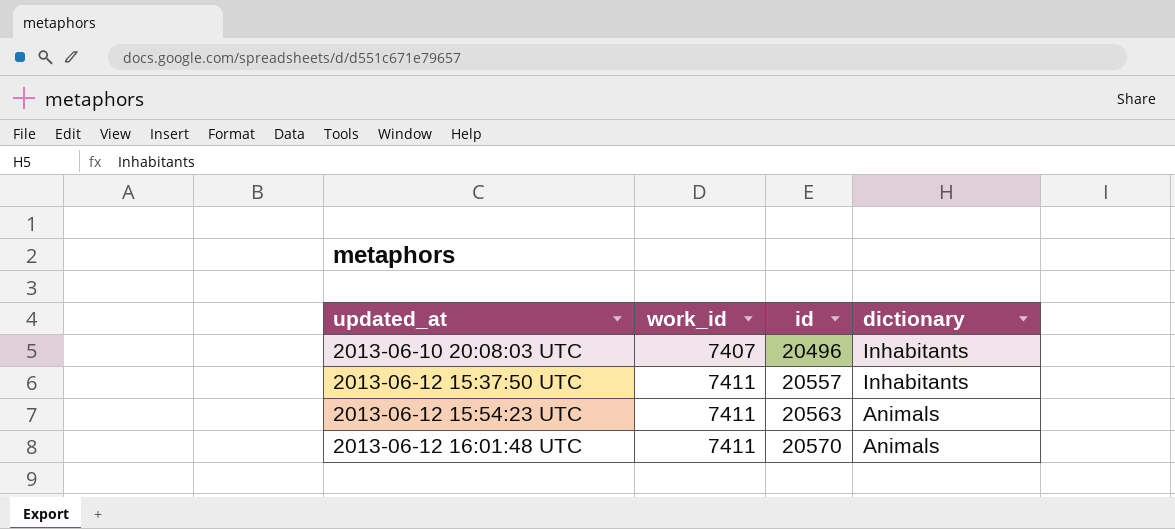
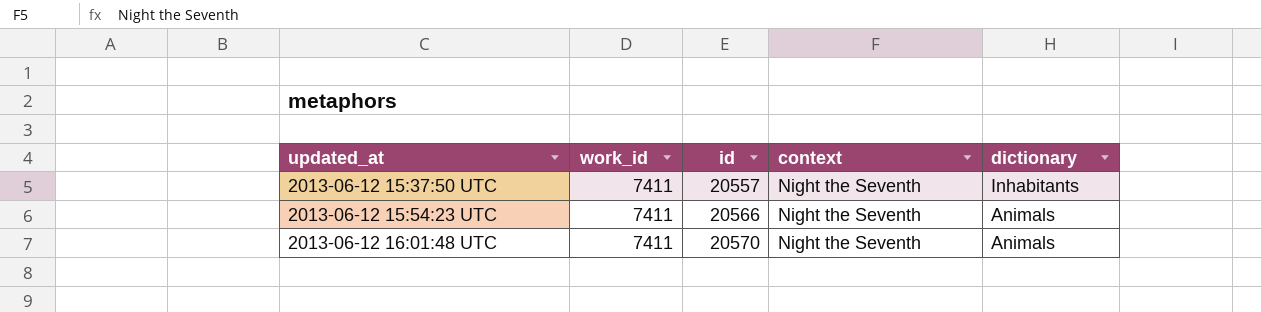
column context | position: none -> 4
row 2013-06-10 20:08:03 UTC: 7407 | 20496 | Inhabitants -> none
2013-06-12 15:54:23 UTC | id: 20563 -> 20566

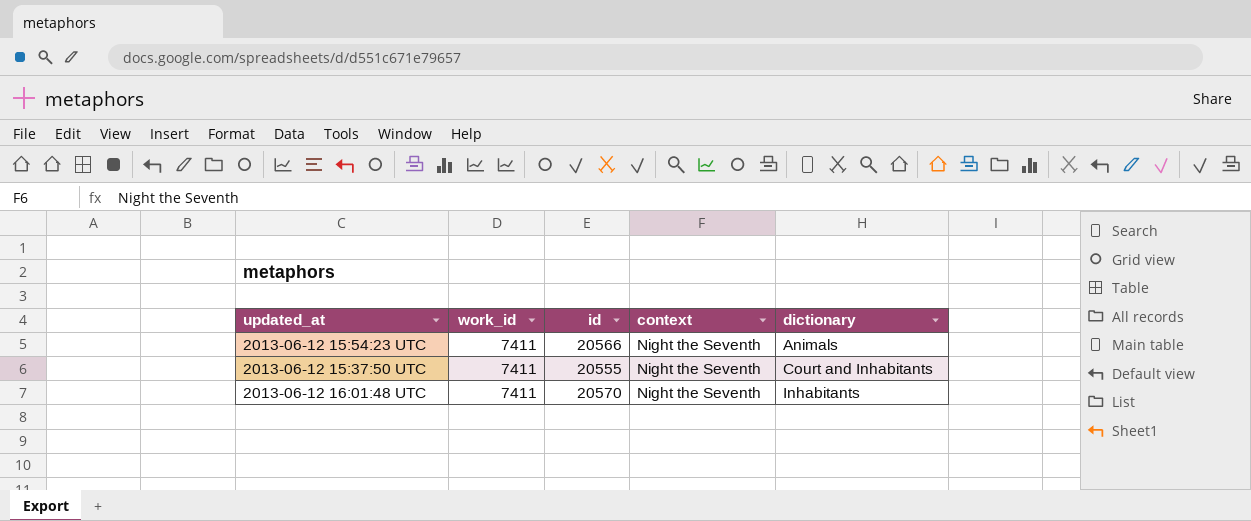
row order: updated_at ascending -> dictionary ascending
2013-06-12 15:37:50 UTC | id: 20557 -> 20555
2013-06-12 15:37:50 UTC | dictionary: Inhabitants -> Court and Inhabitants
2013-06-12 16:01:48 UTC | dictionary: Animals -> Inhabitants

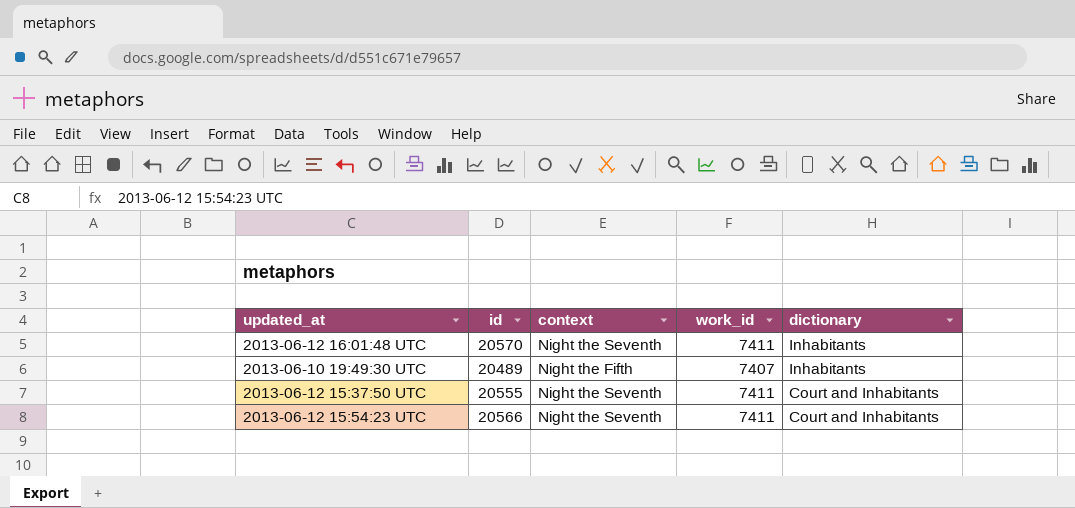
row order: dictionary ascending -> dictionary descending
column work_id | position: 2 -> 4
row 2013-06-10 19:49:30 UTC: none -> 20489 | Night the Fifth | 7407 | Inhabitants
2013-06-12 15:54:23 UTC | dictionary: Animals -> Court and Inhabitants

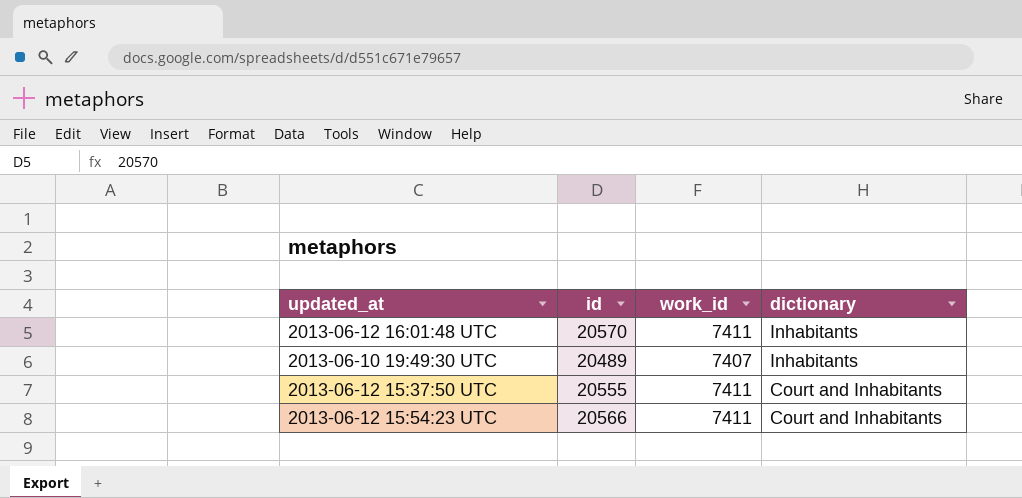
column context | position: 3 -> none

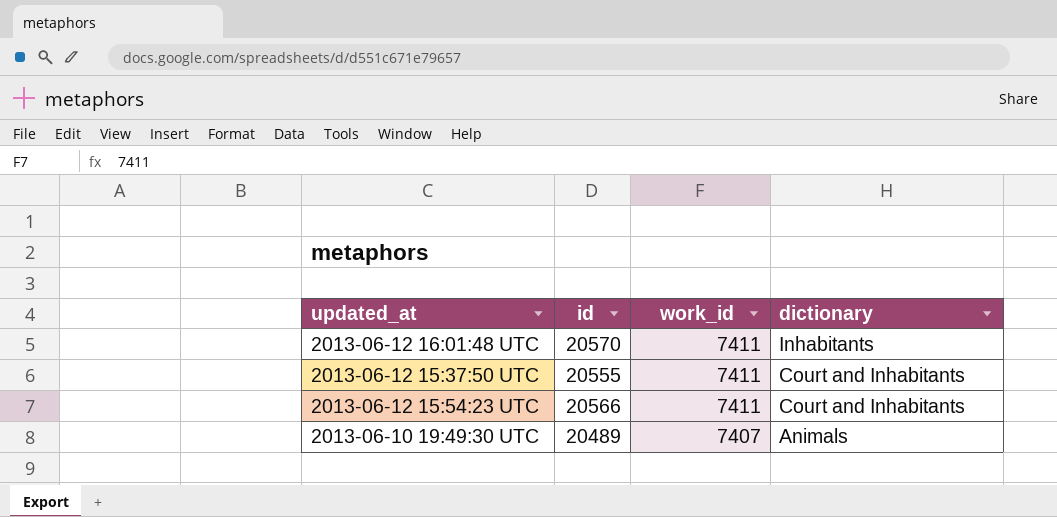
row order: dictionary descending -> work_id descending
2013-06-10 19:49:30 UTC | dictionary: Inhabitants -> Animals

